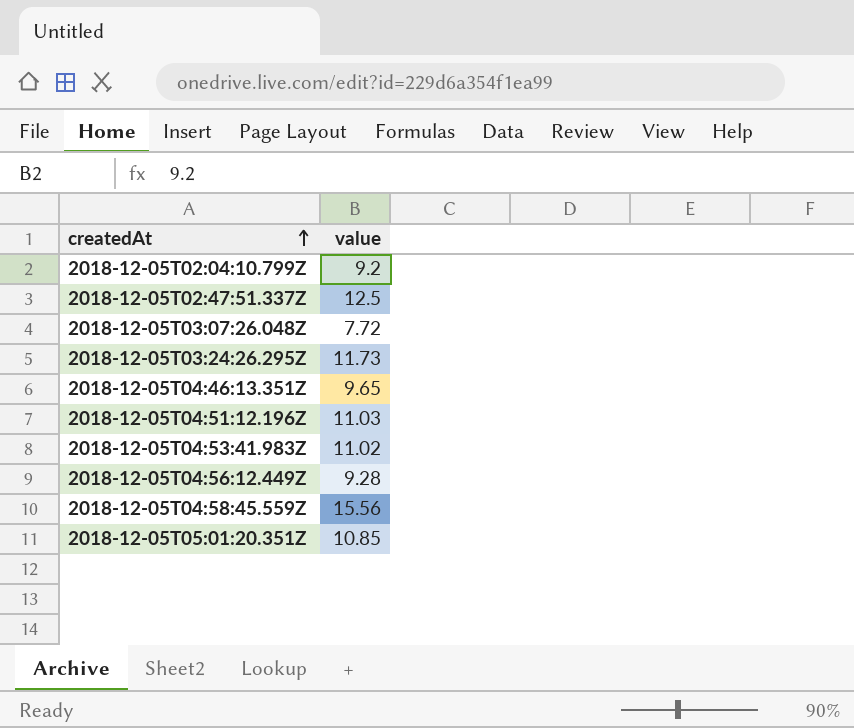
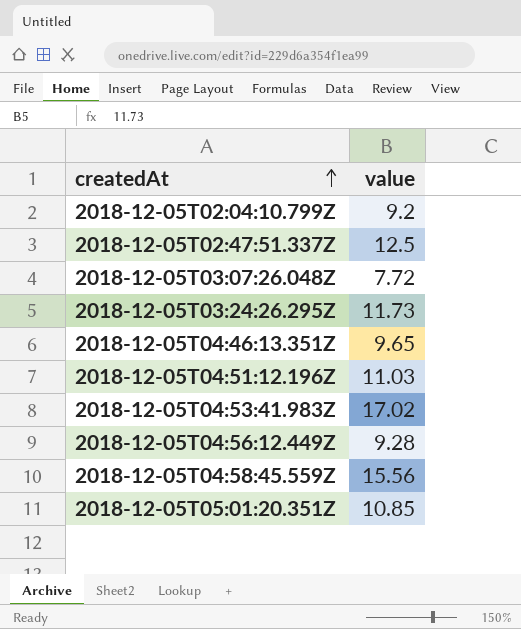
2018-12-05T04:53:41.983Z | value: 11.02 -> 17.02

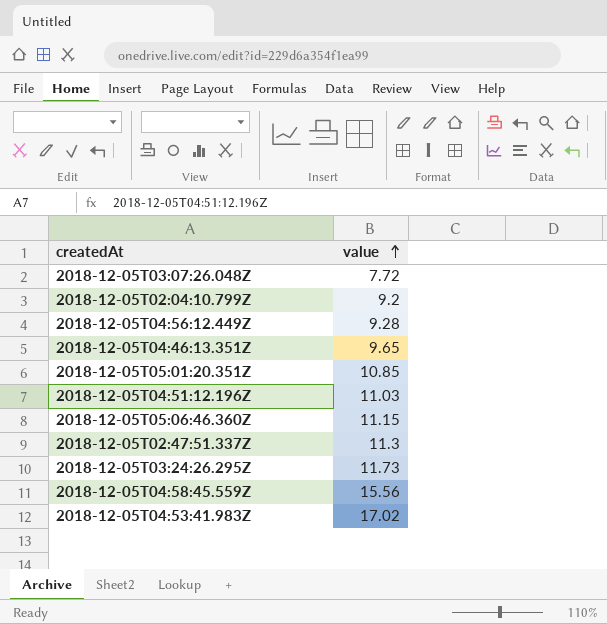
row order: createdAt ascending -> value ascending
row 2018-12-05T05:06:46.360Z: none -> 11.15
2018-12-05T02:47:51.337Z | value: 12.5 -> 11.3

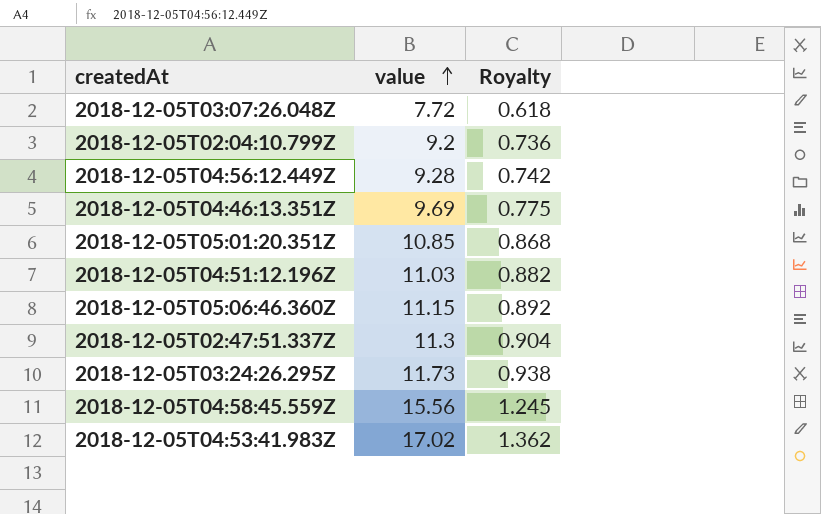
column Royalty | formula: none -> [value] * 0.08
2018-12-05T04:46:13.351Z | value: 9.65 -> 9.69

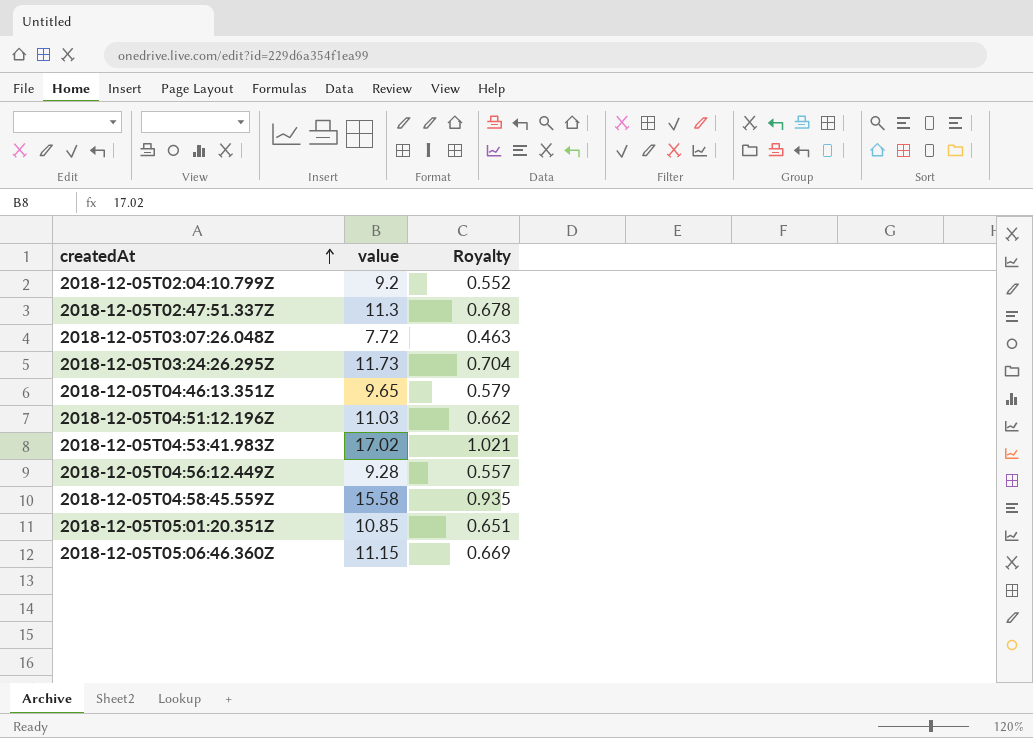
row order: value ascending -> createdAt ascending
column Royalty | formula: [value] * 0.08 -> [value] * 0.06
2018-12-05T04:46:13.351Z | value: 9.69 -> 9.65
2018-12-05T04:58:45.559Z | value: 15.56 -> 15.58

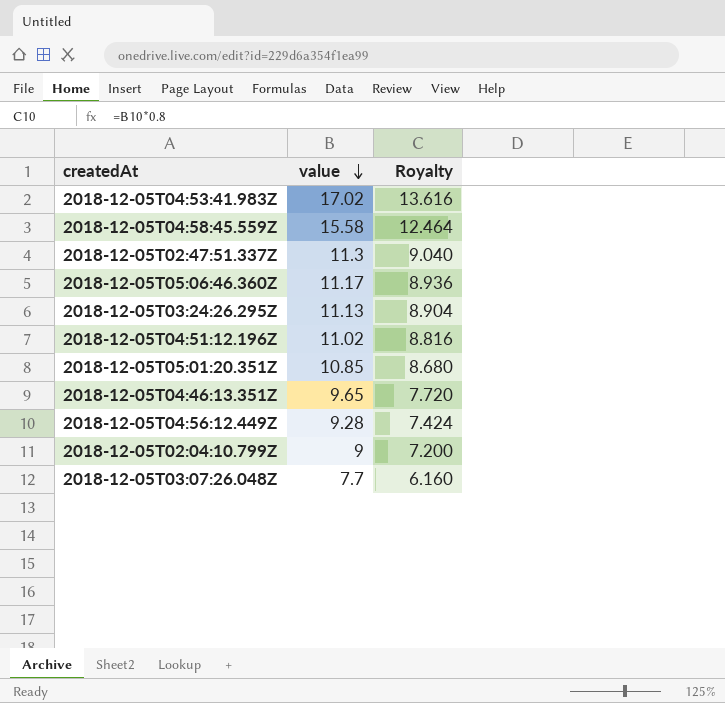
row order: createdAt ascending -> value descending
column Royalty | formula: [value] * 0.06 -> [value] * 0.8
2018-12-05T05:06:46.360Z | value: 11.15 -> 11.17
2018-12-05T03:24:26.295Z | value: 11.73 -> 11.13
2018-12-05T04:51:12.196Z | value: 11.03 -> 11.02
2018-12-05T02:04:10.799Z | value: 9.2 -> 9
2018-12-05T03:07:26.048Z | value: 7.72 -> 7.7

